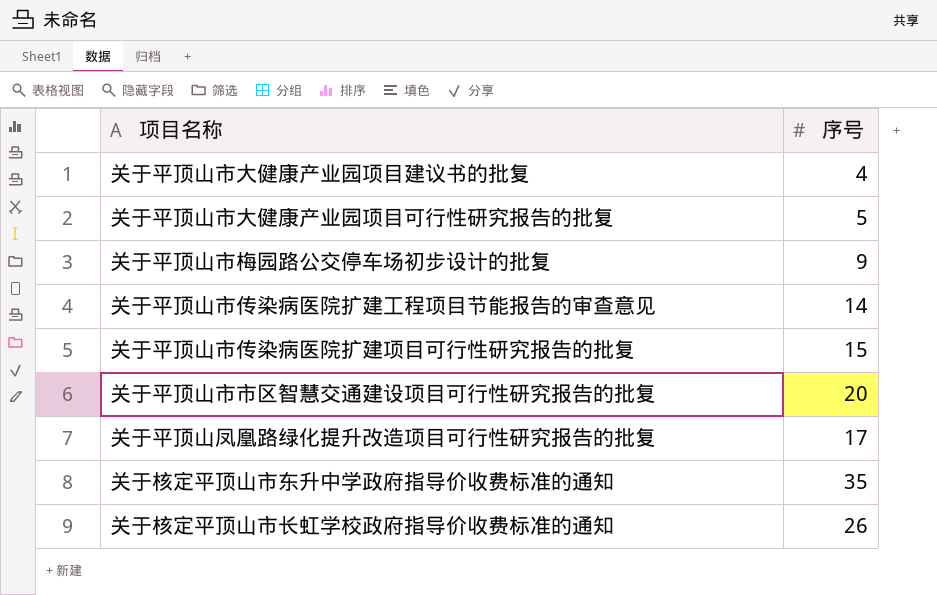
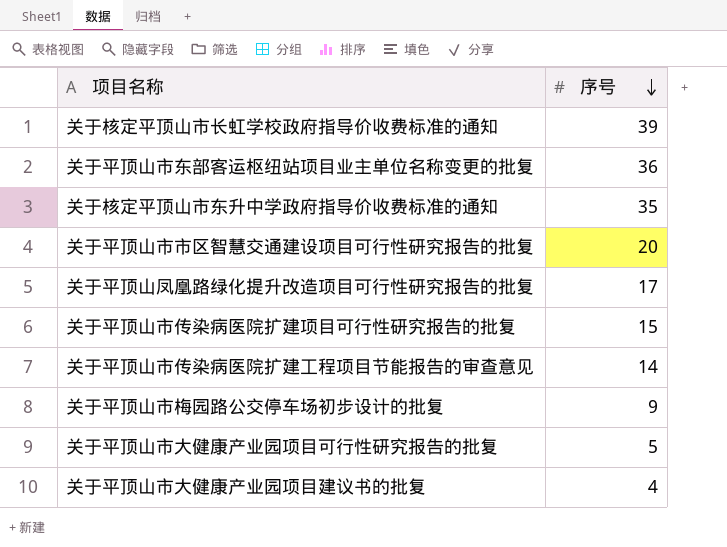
row order: none -> 序号 descending
关于核定平顶山市长虹学校政府指导价收费标准的通知 | 序号: 26 -> 39
row 关于平顶山市东部客运枢纽站项目业主单位名称变更的批复: none -> 36

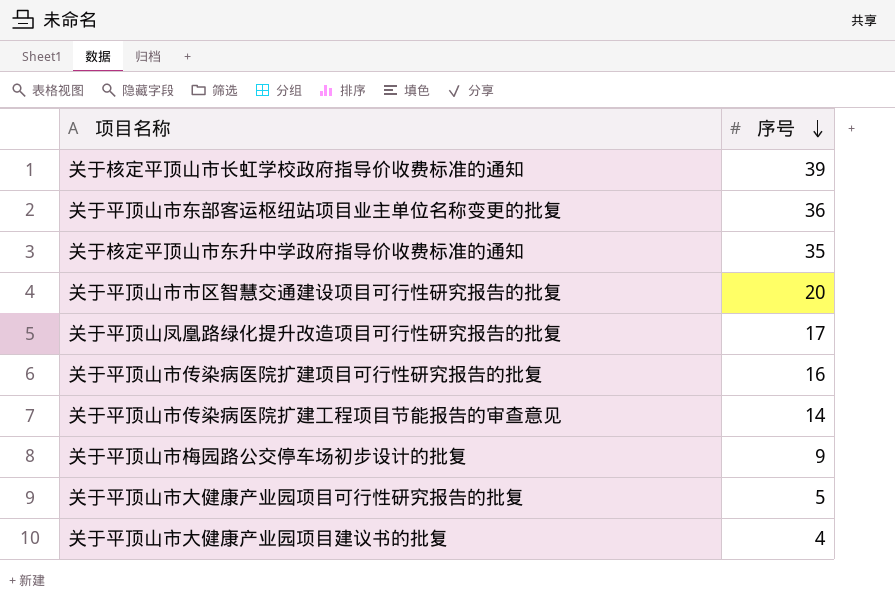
关于平顶山市传染病医院扩建项目可行性研究报告的批复 | 序号: 15 -> 16

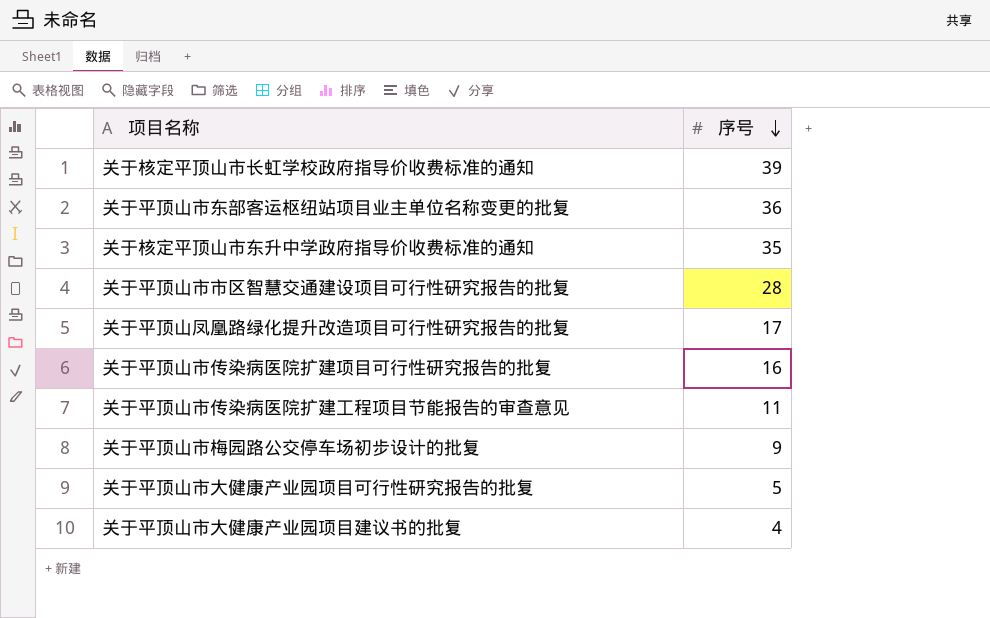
关于平顶山市市区智慧交通建设项目可行性研究报告的批复 | 序号: 20 -> 28
关于平顶山市传染病医院扩建工程项目节能报告的审查意见 | 序号: 14 -> 11

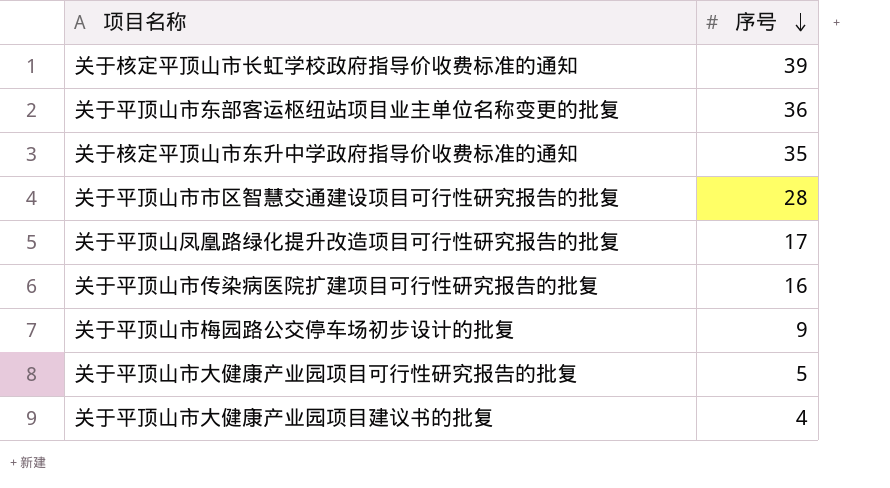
row 关于平顶山市传染病医院扩建工程项目节能报告的审查意见: 11 -> none

